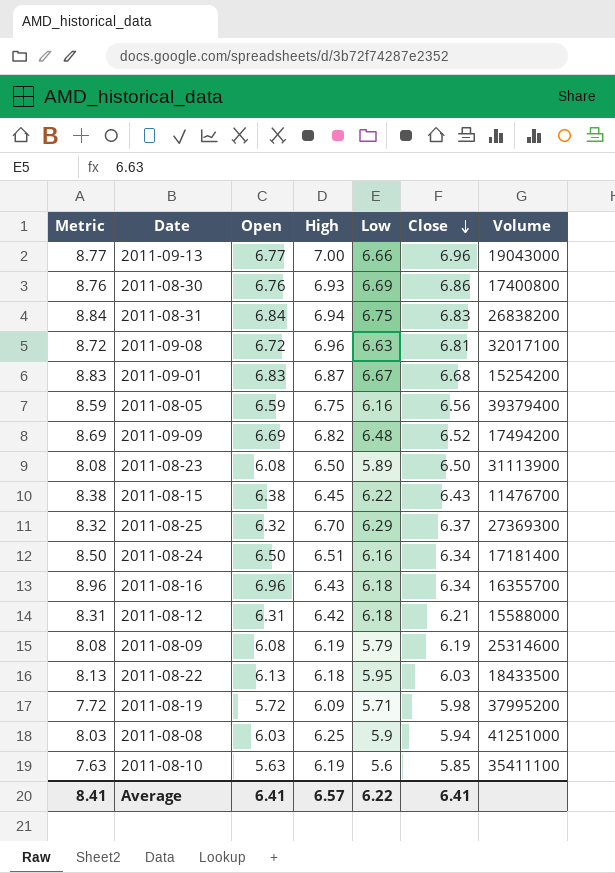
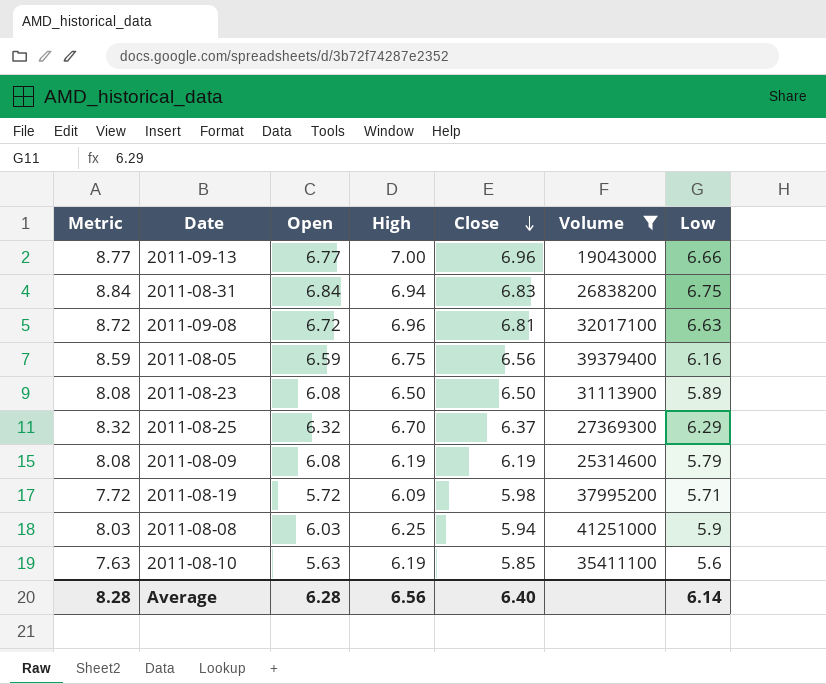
filter: none -> Volume >= 19043000
column Low | position: 5 -> 7
Average | Metric: 8.41 -> 8.28
Average | Open: 6.41 -> 6.28
Average | High: 6.57 -> 6.56
Average | Close: 6.41 -> 6.40
Average | Low: 6.22 -> 6.14

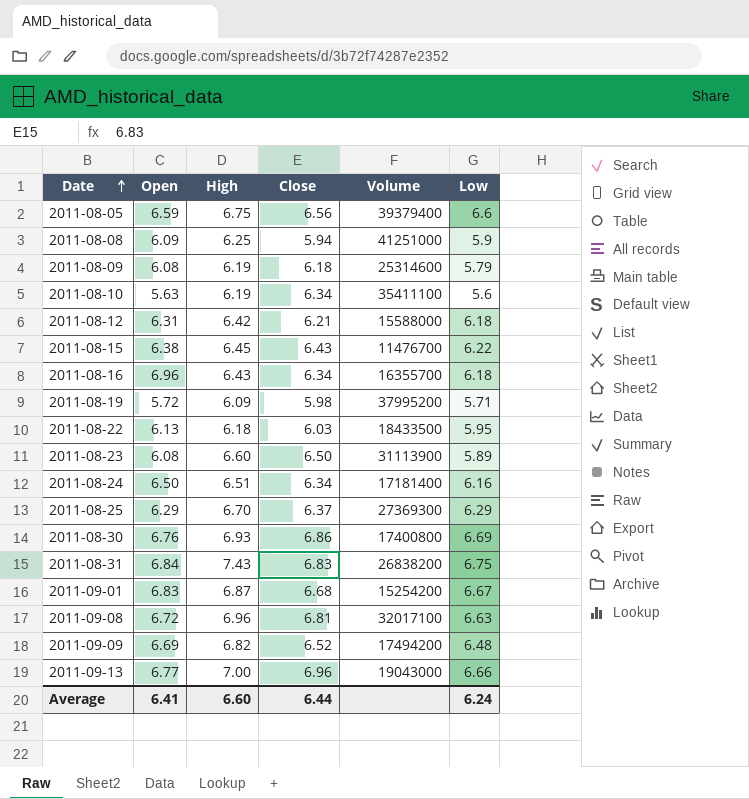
filter: Volume >= 19043000 -> none
row order: Close descending -> Date ascending
column Metric | formula: [Open] + 2 -> none
2011-08-05 | Low: 6.16 -> 6.6
2011-08-08 | Open: 6.03 -> 6.09
2011-08-09 | Close: 6.19 -> 6.18
2011-08-10 | Close: 5.85 -> 6.34
2011-08-23 | High: 6.50 -> 6.60
2011-08-25 | Open: 6.32 -> 6.29
2011-08-31 | High: 6.94 -> 7.43
Average | Open: 6.28 -> 6.41
Average | High: 6.56 -> 6.60
Average | Close: 6.40 -> 6.44
Average | Low: 6.14 -> 6.24

